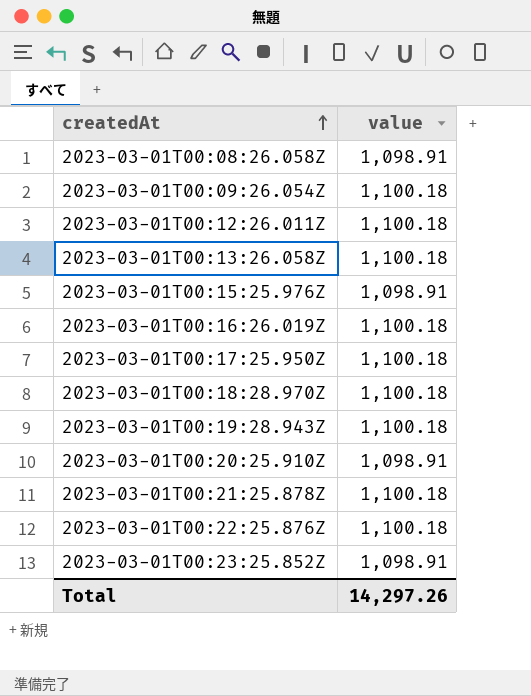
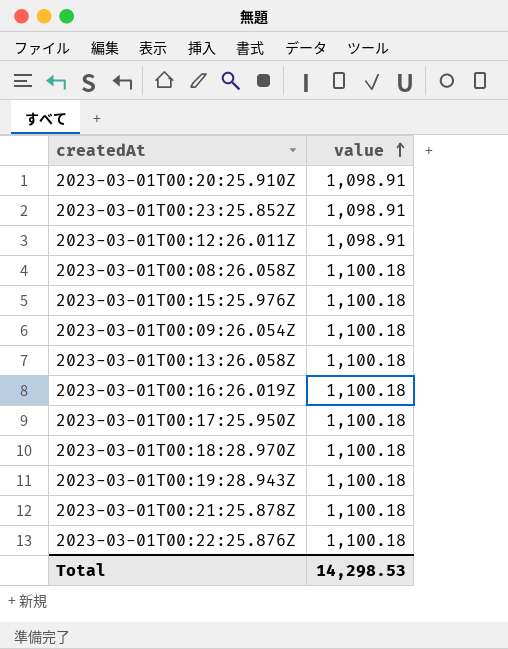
row order: createdAt ascending -> value ascending
2023-03-01T00:12:26.011Z | value: 1,100.18 -> 1,098.91
2023-03-01T00:08:26.058Z | value: 1,098.91 -> 1,100.18
2023-03-01T00:15:25.976Z | value: 1,098.91 -> 1,100.18
Total | value: 14,297.26 -> 14,298.53

